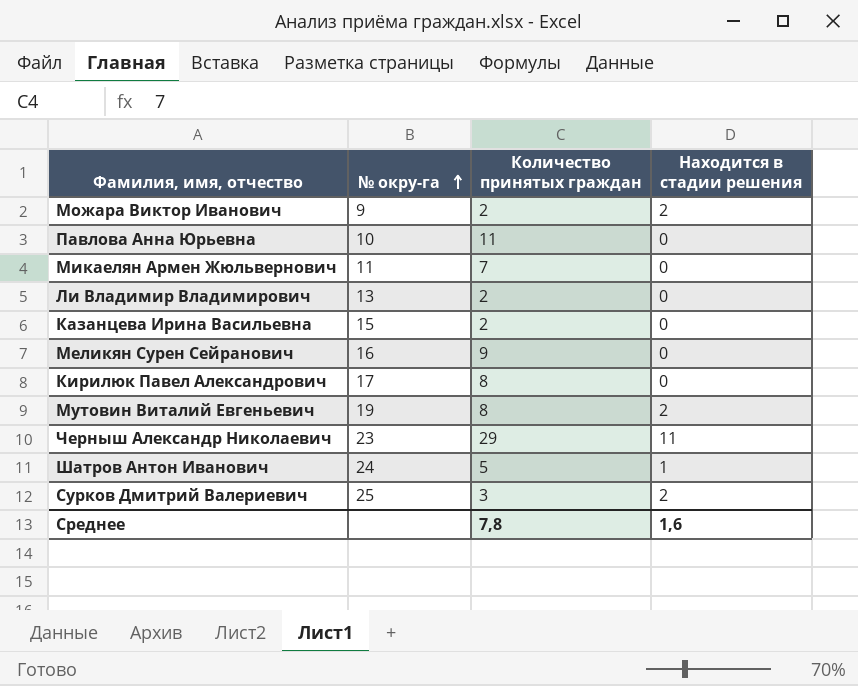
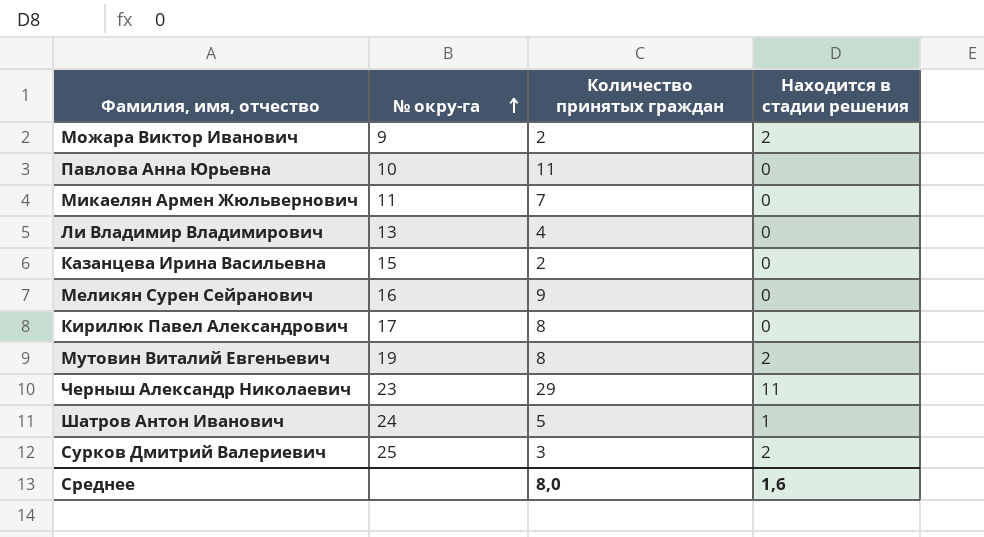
Ли Владимир Владимирович | Количество принятых граждан: 2 -> 4
Среднее | Количество принятых граждан: 7,8 -> 8,0

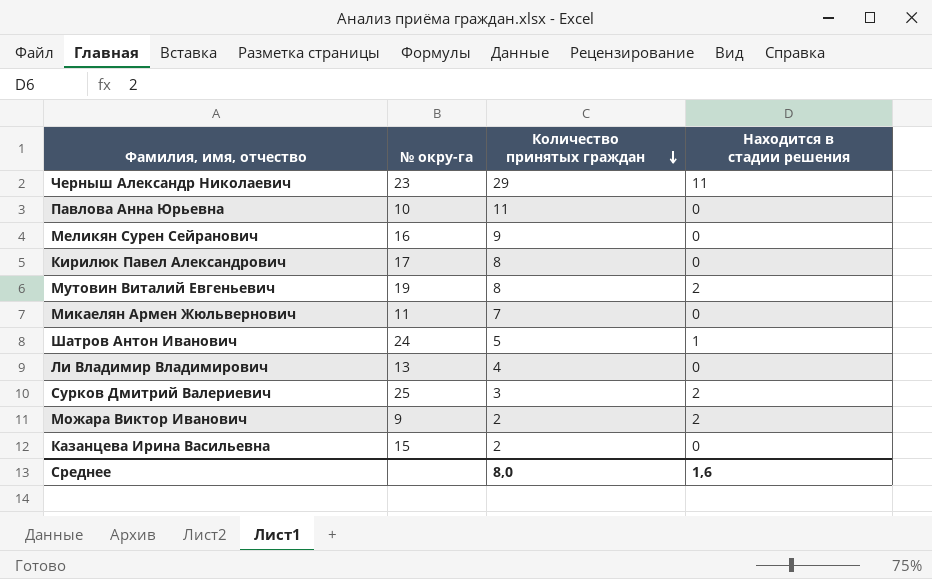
row order: № окру-га ascending -> Количество принятых граждан descending

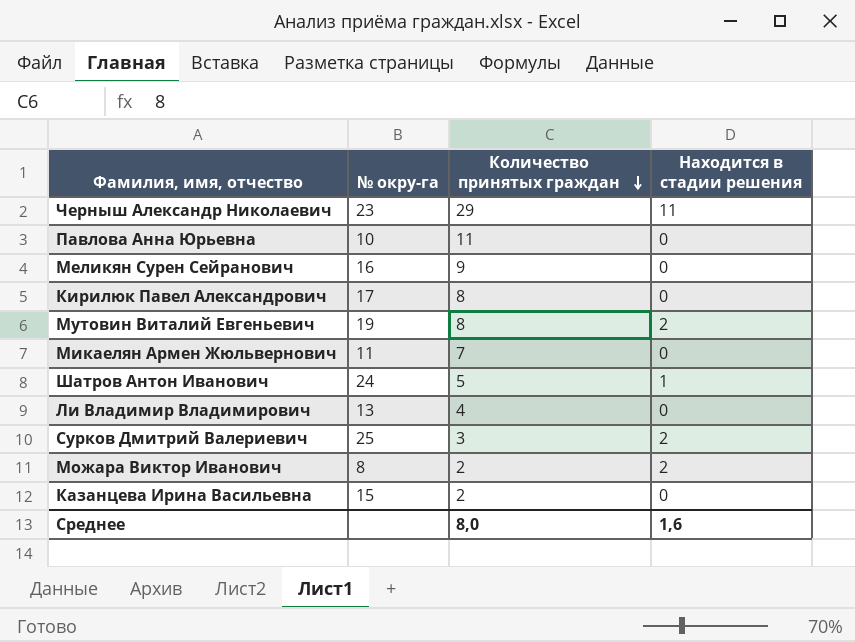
Можара Виктор Иванович | № окру-га: 9 -> 8

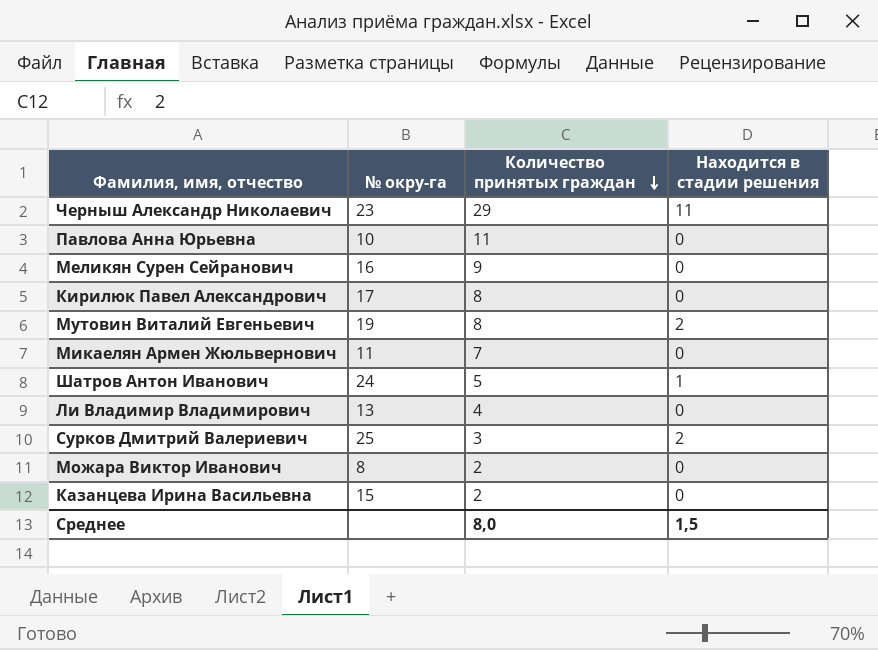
Можара Виктор Иванович | Находится в стадии решения: 2 -> 0
Среднее | Находится в стадии решения: 1,6 -> 1,5

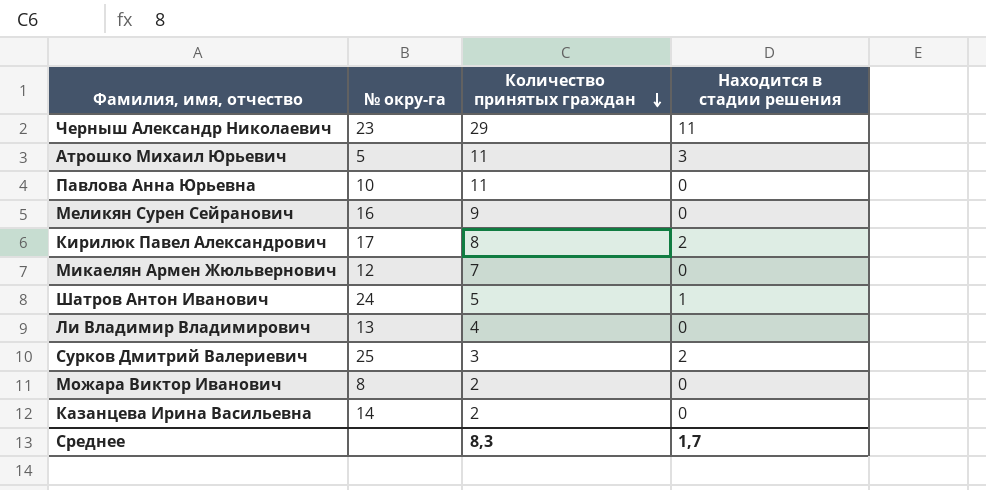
row Мутовин Виталий Евгеньевич: 19 | 8 | 2 -> none
row Атрошко Михаил Юрьевич: none -> 5 | 11 | 3
Кирилюк Павел Александрович | Находится в стадии решения: 0 -> 2
Микаелян Армен Жюльвернович | № окру-га: 11 -> 12
Казанцева Ирина Васильевна | № окру-га: 15 -> 14
Среднее | Количество принятых граждан: 8,0 -> 8,3
Среднее | Находится в стадии решения: 1,5 -> 1,7

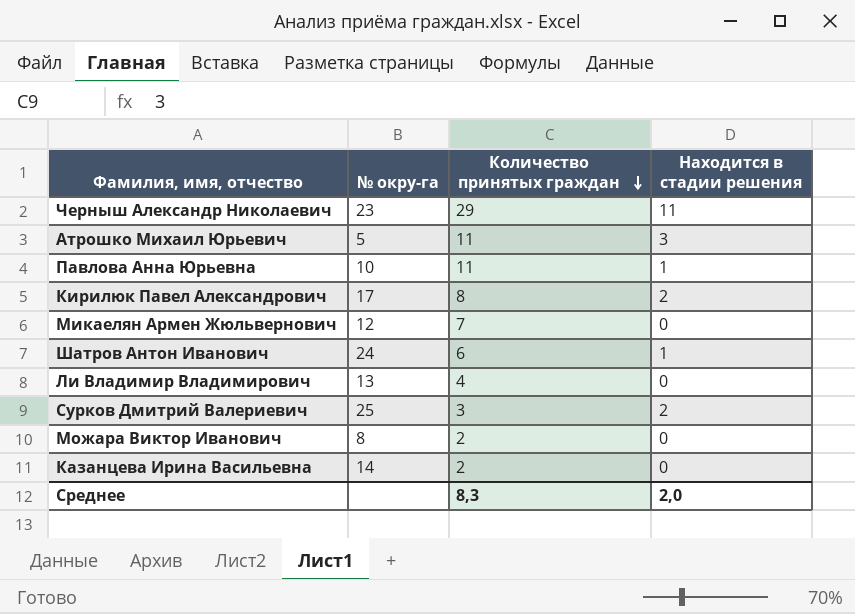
row Меликян Сурен Сейранович: 16 | 9 | 0 -> none
Павлова Анна Юрьевна | Находится в стадии решения: 0 -> 1
Шатров Антон Иванович | Количество принятых граждан: 5 -> 6
Среднее | Находится в стадии решения: 1,7 -> 2,0

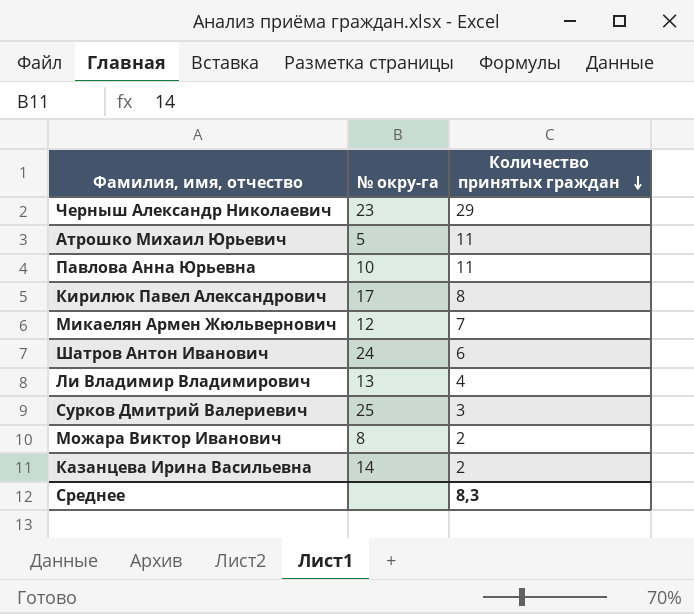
column Находится в стадии решения | position: 4 -> none

